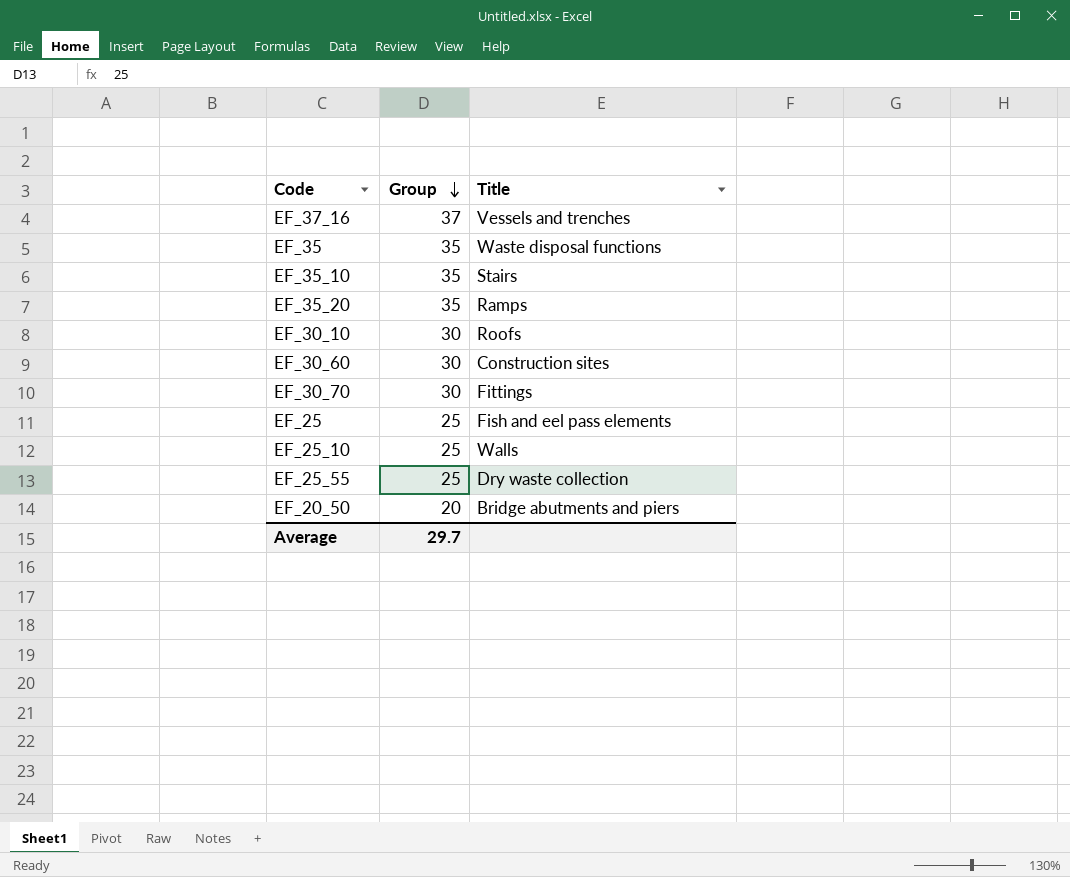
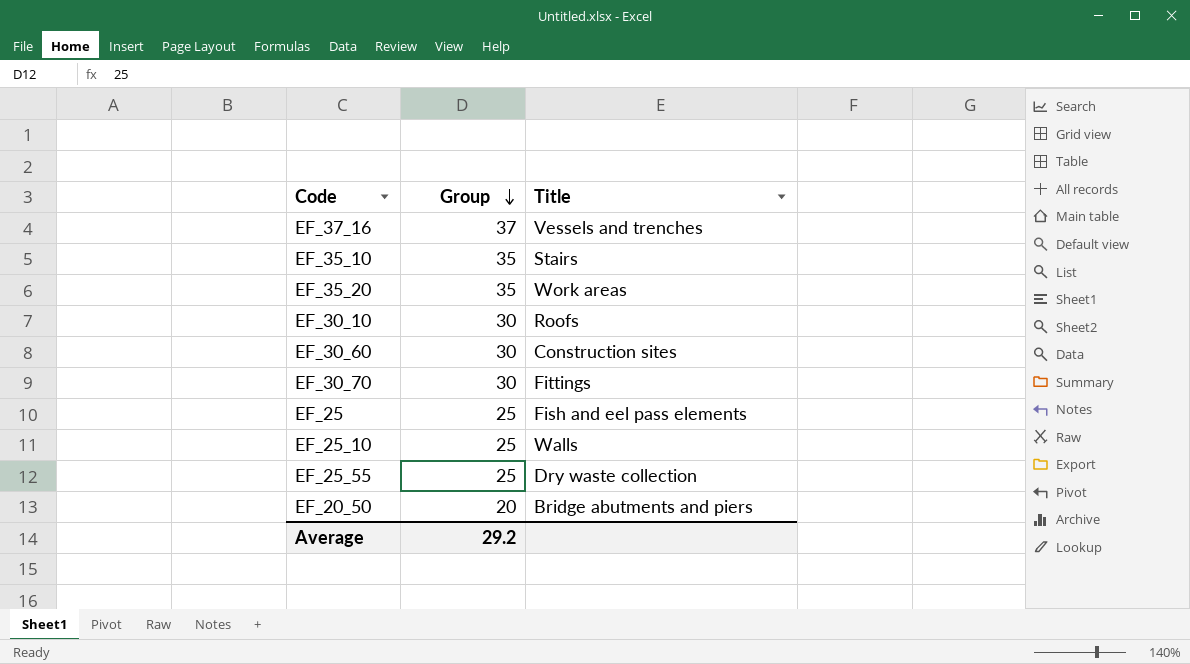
row EF_35: 35 | Waste disposal functions -> none
EF_35_20 | Title: Ramps -> Work areas
Average | Group: 29.7 -> 29.2

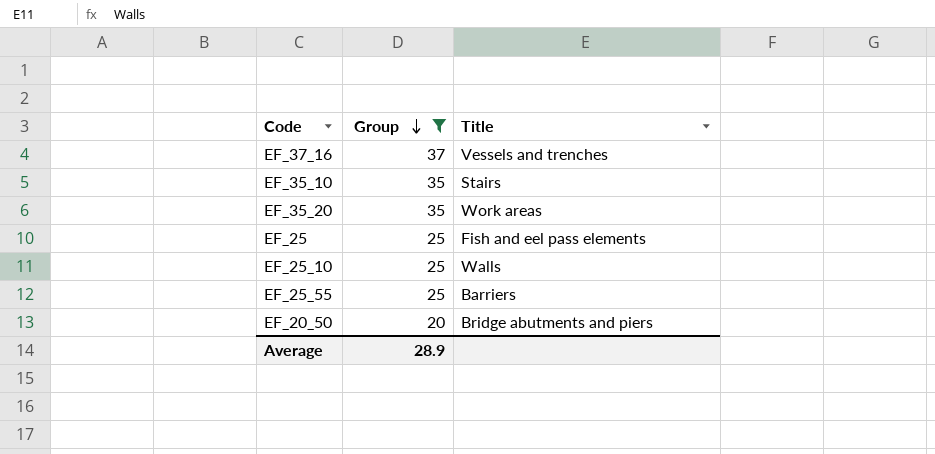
filter: none -> Group != 30
EF_25_55 | Title: Dry waste collection -> Barriers
Average | Group: 29.2 -> 28.9

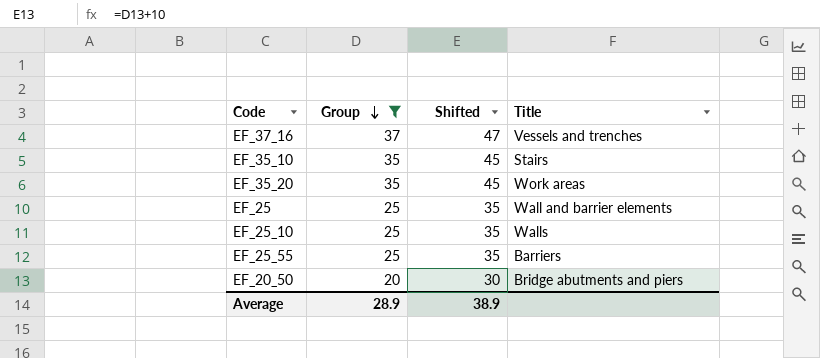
column Shifted | formula: none -> [Group] + 10
EF_25 | Title: Fish and eel pass elements -> Wall and barrier elements

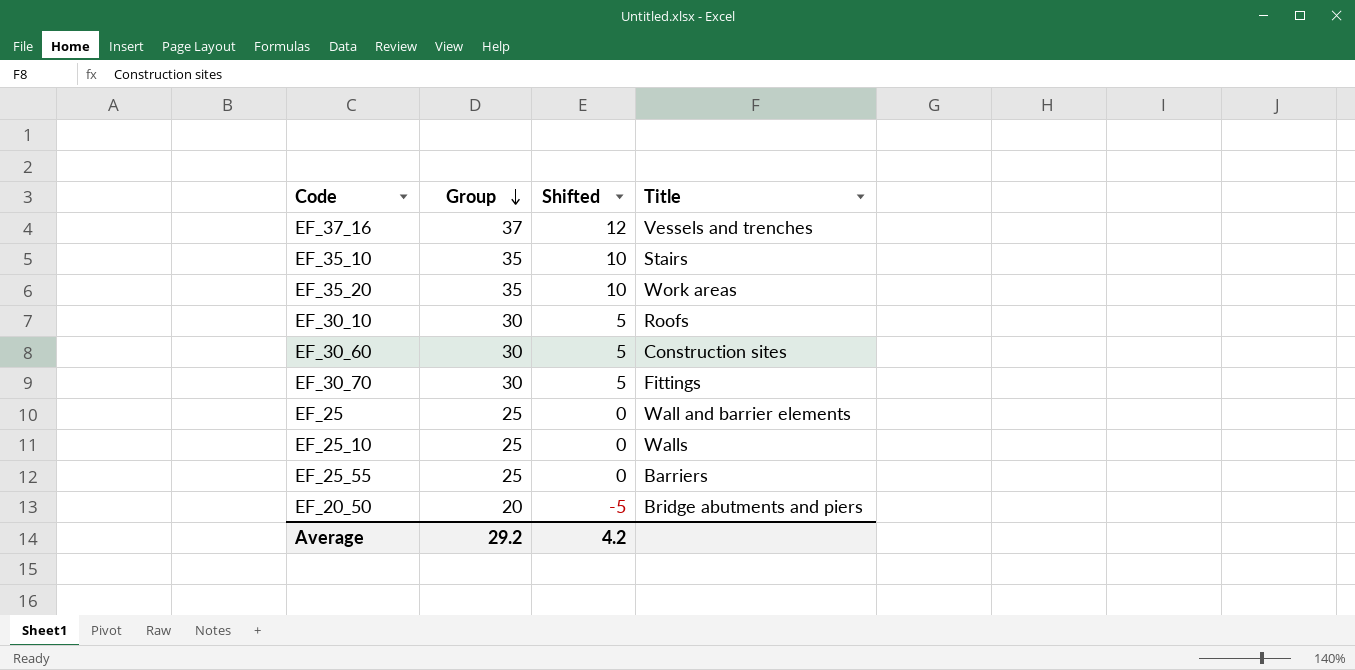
filter: Group != 30 -> none
column Shifted | formula: [Group] + 10 -> [Group] - 25
Average | Group: 28.9 -> 29.2
Average | Shifted: 38.9 -> 4.2

